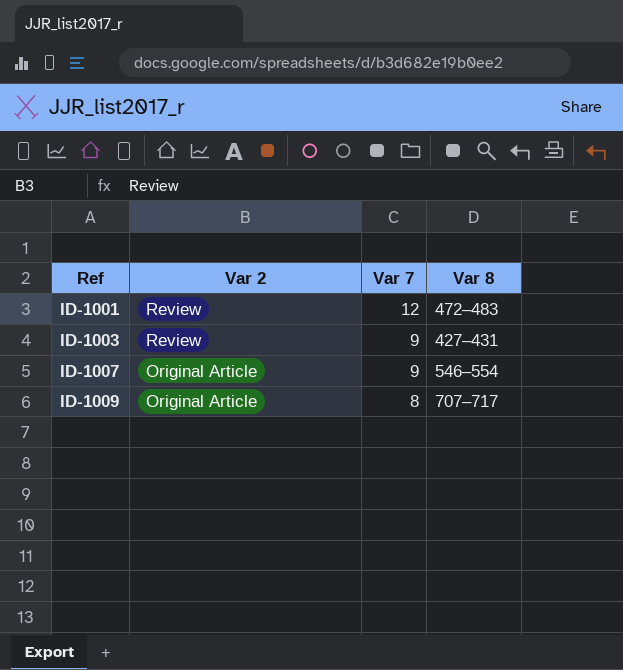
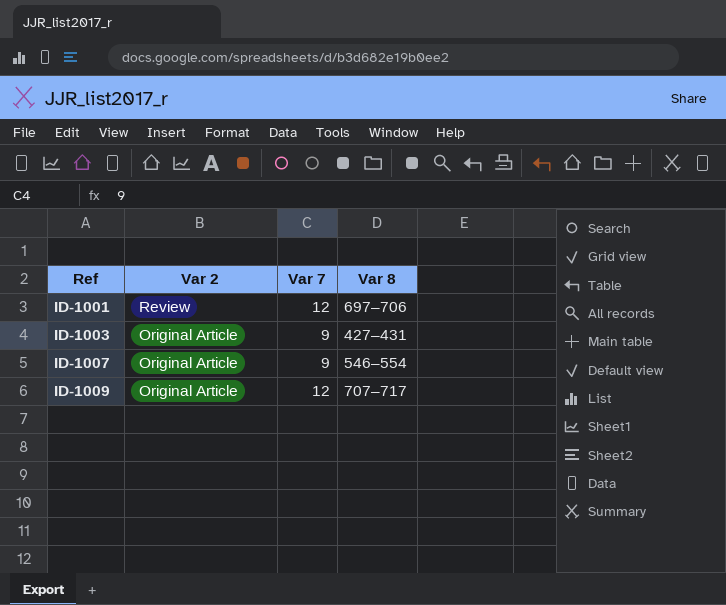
ID-1001 | Var 8: 472–483 -> 697–706
ID-1003 | Var 2: Review -> Original Article
ID-1009 | Var 7: 8 -> 12

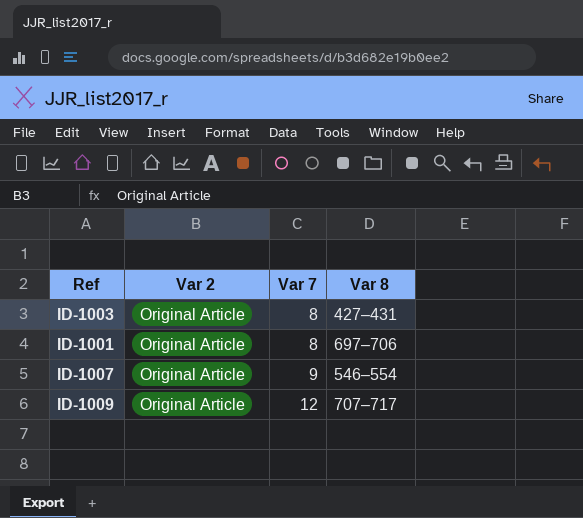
row order: Ref ascending -> Var 7 ascending
ID-1003 | Var 7: 9 -> 8
ID-1001 | Var 2: Review -> Original Article
ID-1001 | Var 7: 12 -> 8

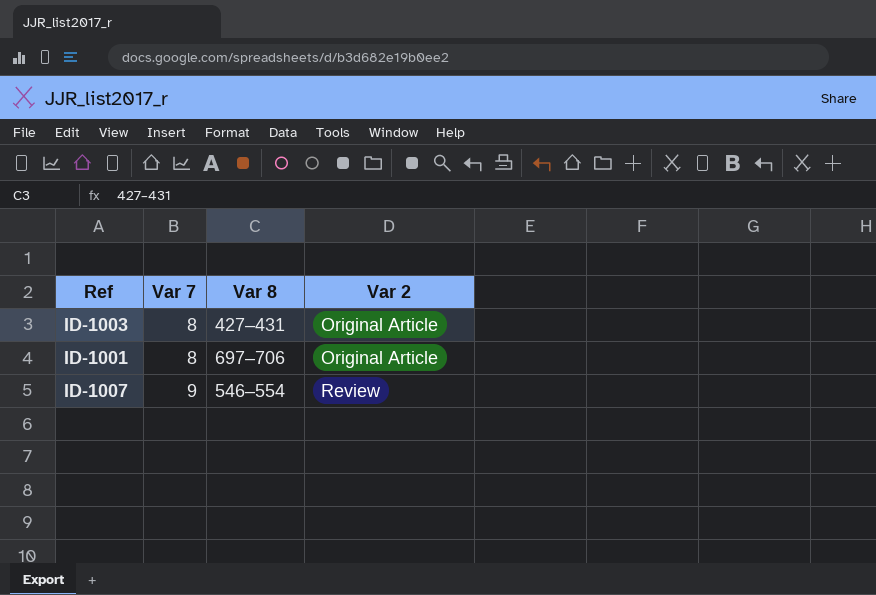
column Var 2 | position: 2 -> 4
row ID-1009: Original Article | 12 | 707–717 -> none
ID-1007 | Var 2: Original Article -> Review

